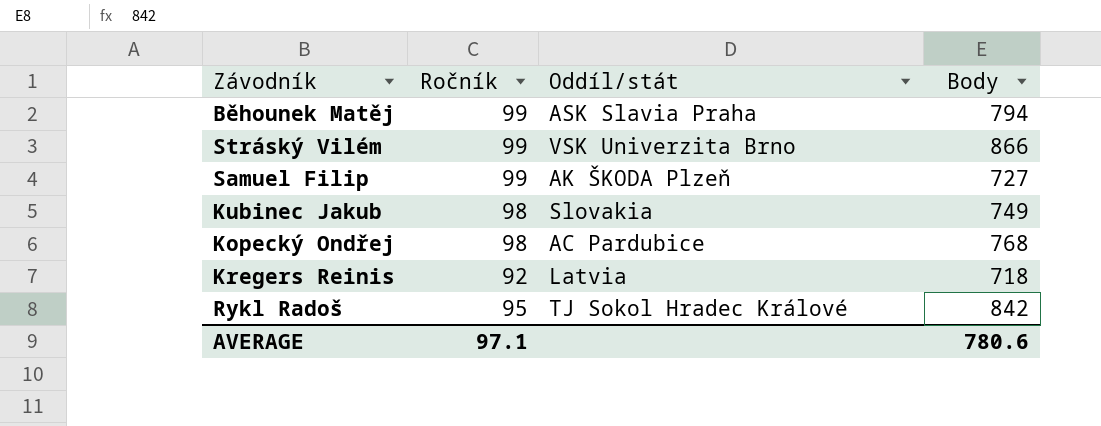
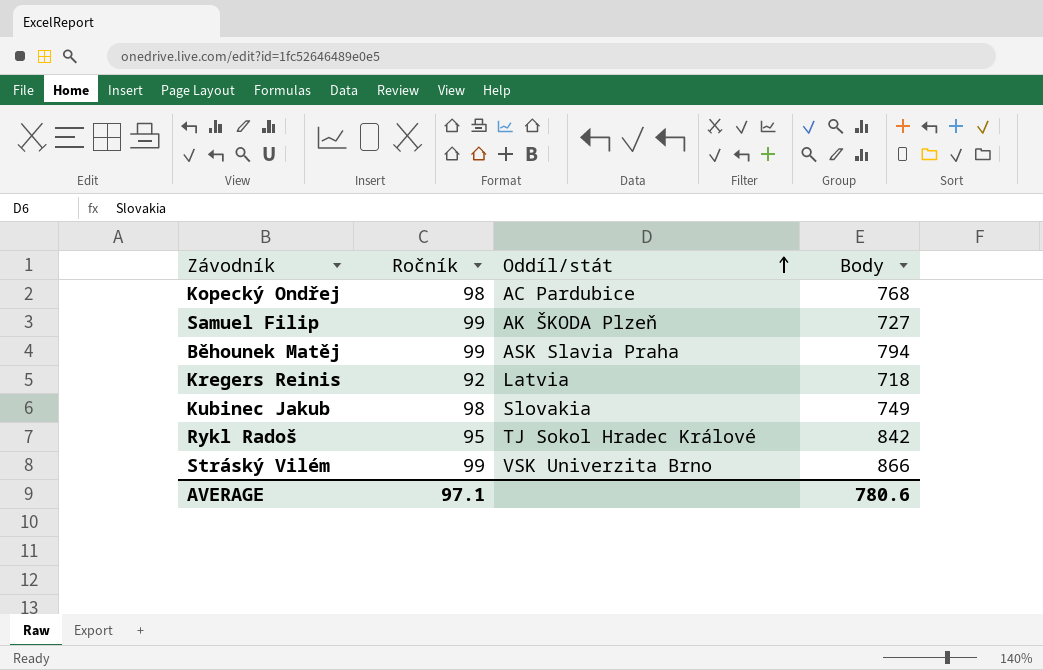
row order: none -> Oddíl/stát ascending

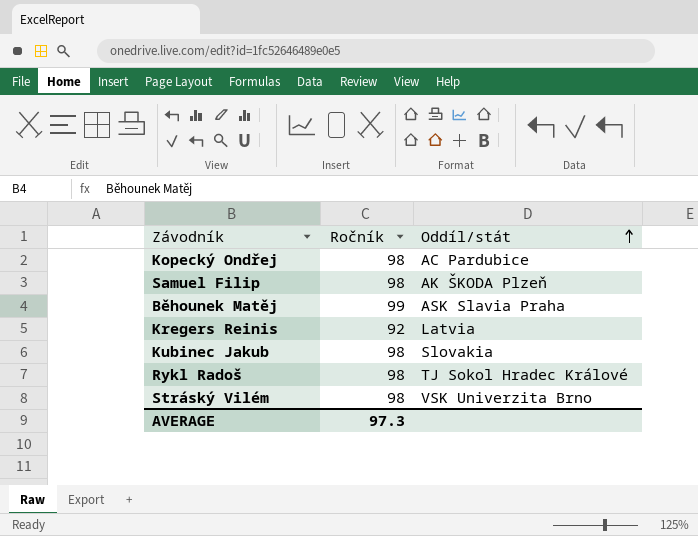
column Body | position: 4 -> none
Samuel Filip | Ročník: 99 -> 98
Rykl Radoš | Ročník: 95 -> 98
Stráský Vilém | Ročník: 99 -> 98
AVERAGE | Ročník: 97.1 -> 97.3

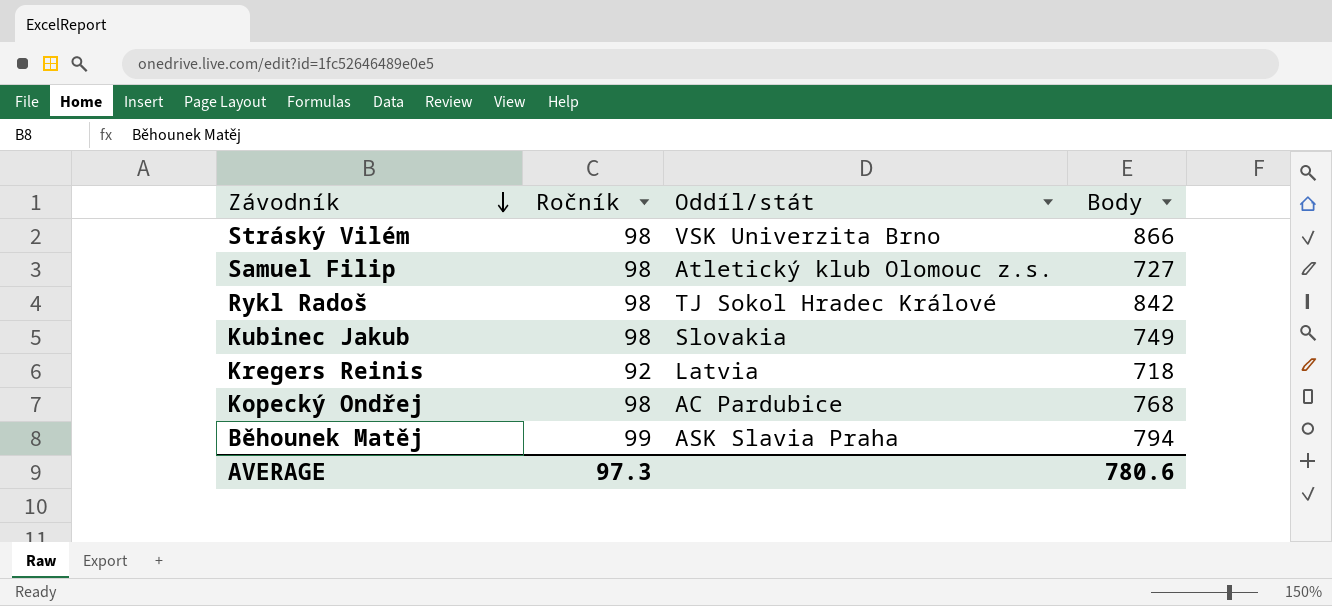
row order: Oddíl/stát ascending -> Závodník descending
column Body | position: none -> 4
Samuel Filip | Oddíl/stát: AK ŠKODA Plzeň -> Atletický klub Olomouc z.s.

